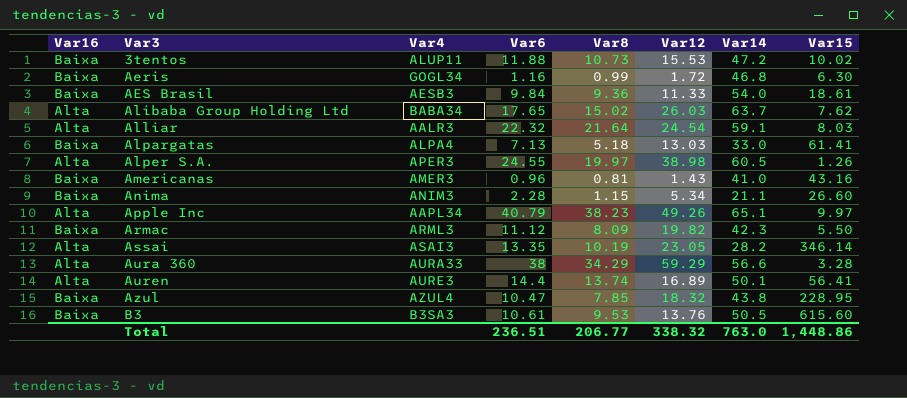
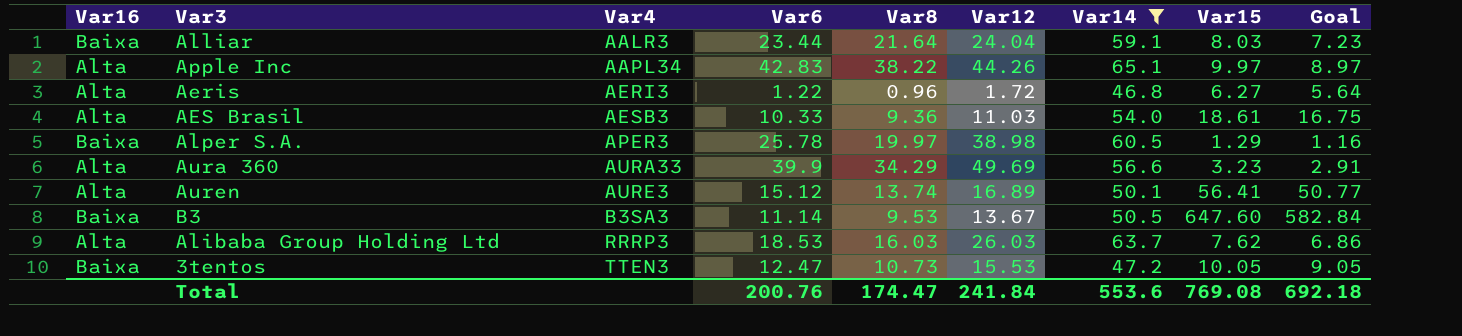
filter: none -> Var14 >= 46.8
row order: Var3 ascending -> Var4 ascending
column Goal | formula: none -> [Var15] * 0.9
Alliar | Var16: Alta -> Baixa
Alliar | Var6: 22.32 -> 23.44
Alliar | Var12: 24.54 -> 24.04
Apple Inc | Var6: 40.79 -> 42.83
Apple Inc | Var8: 38.23 -> 38.22
Apple Inc | Var12: 49.26 -> 44.26
Aeris | Var16: Baixa -> Alta
Aeris | Var4: GOGL34 -> AERI3
Aeris | Var6: 1.16 -> 1.22
Aeris | Var8: 0.99 -> 0.96
Aeris | Var15: 6.30 -> 6.27
AES Brasil | Var16: Baixa -> Alta
AES Brasil | Var6: 9.84 -> 10.33
AES Brasil | Var12: 11.33 -> 11.03
Alper S.A. | Var16: Alta -> Baixa
Alper S.A. | Var6: 24.55 -> 25.78
Alper S.A. | Var15: 1.26 -> 1.29
Aura 360 | Var6: 38 -> 39.9
Aura 360 | Var12: 59.29 -> 49.69
Aura 360 | Var15: 3.28 -> 3.23
Auren | Var6: 14.4 -> 15.12
B3 | Var6: 10.61 -> 11.14
B3 | Var12: 13.76 -> 13.67
B3 | Var15: 615.60 -> 647.60
Alibaba Group Holding Ltd | Var4: BABA34 -> RRRP3
Alibaba Group Holding Ltd | Var6: 17.65 -> 18.53
Alibaba Group Holding Ltd | Var8: 15.02 -> 16.03
3tentos | Var4: ALUP11 -> TTEN3
3tentos | Var6: 11.88 -> 12.47
3tentos | Var15: 10.02 -> 10.05
Total | Var6: 236.51 -> 200.76
Total | Var8: 206.77 -> 174.47
Total | Var12: 338.32 -> 241.84
Total | Var14: 763.0 -> 553.6
Total | Var15: 1,448.86 -> 769.08

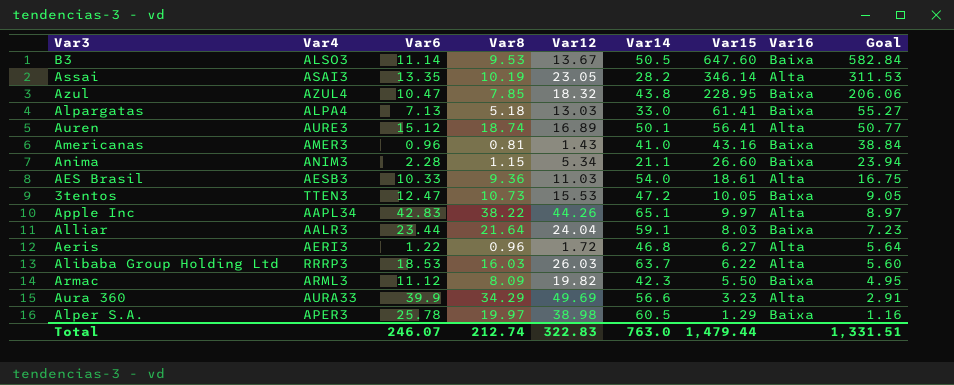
filter: Var14 >= 46.8 -> none
row order: Var4 ascending -> Var15 descending
column Var16 | position: 1 -> 8
B3 | Var4: B3SA3 -> ALSO3
Auren | Var8: 13.74 -> 18.74
Alibaba Group Holding Ltd | Var15: 7.62 -> 6.22
Alibaba Group Holding Ltd | Goal: 6.86 -> 5.60
Total | Var6: 200.76 -> 246.07
Total | Var8: 174.47 -> 212.74
Total | Var12: 241.84 -> 322.83
Total | Var14: 553.6 -> 763.0
Total | Var15: 769.08 -> 1,479.44
Total | Goal: 692.18 -> 1,331.51

